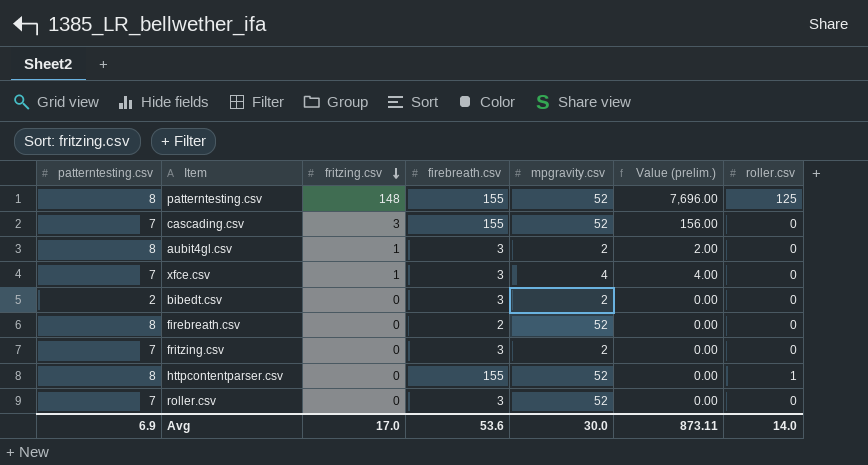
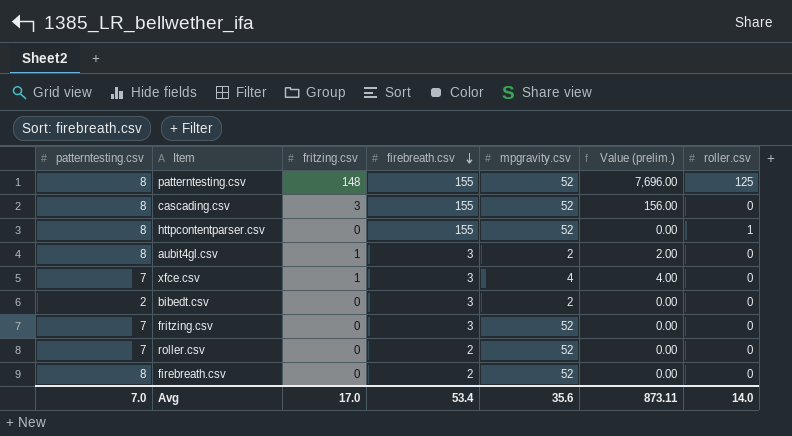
row order: fritzing.csv descending -> firebreath.csv descending
cascading.csv | patterntesting.csv: 7 -> 8
fritzing.csv | mpgravity.csv: 2 -> 52
roller.csv | firebreath.csv: 3 -> 2
Avg | patterntesting.csv: 6.9 -> 7.0
Avg | firebreath.csv: 53.6 -> 53.4
Avg | mpgravity.csv: 30.0 -> 35.6

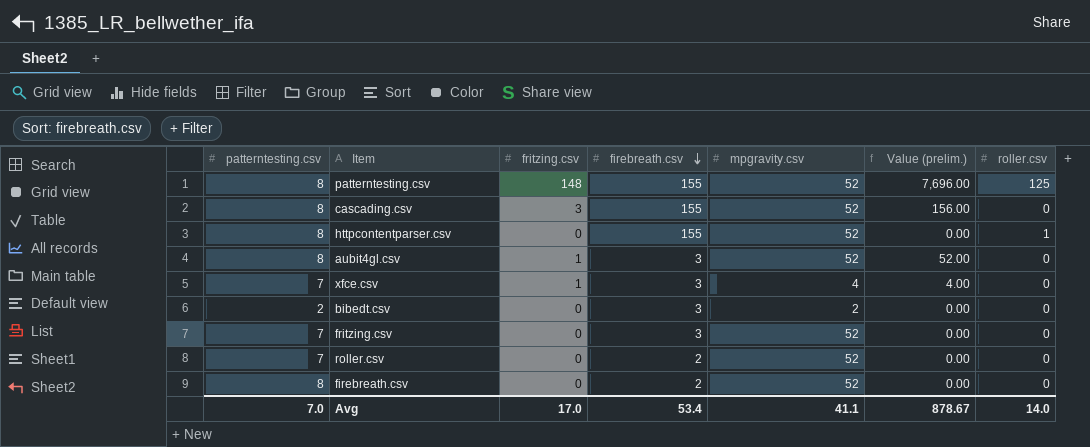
aubit4gl.csv | mpgravity.csv: 2 -> 52
aubit4gl.csv | Value (prelim.): 2.00 -> 52.00
Avg | mpgravity.csv: 35.6 -> 41.1
Avg | Value (prelim.): 873.11 -> 878.67

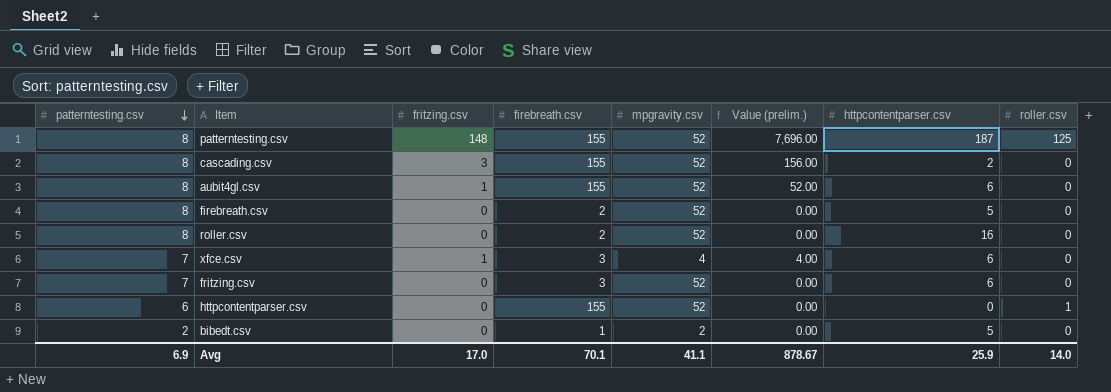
row order: firebreath.csv descending -> patterntesting.csv descending
column httpcontentparser.csv | position: none -> 7
aubit4gl.csv | firebreath.csv: 3 -> 155
roller.csv | patterntesting.csv: 7 -> 8
httpcontentparser.csv | patterntesting.csv: 8 -> 6
bibedt.csv | firebreath.csv: 3 -> 1
Avg | patterntesting.csv: 7.0 -> 6.9
Avg | firebreath.csv: 53.4 -> 70.1

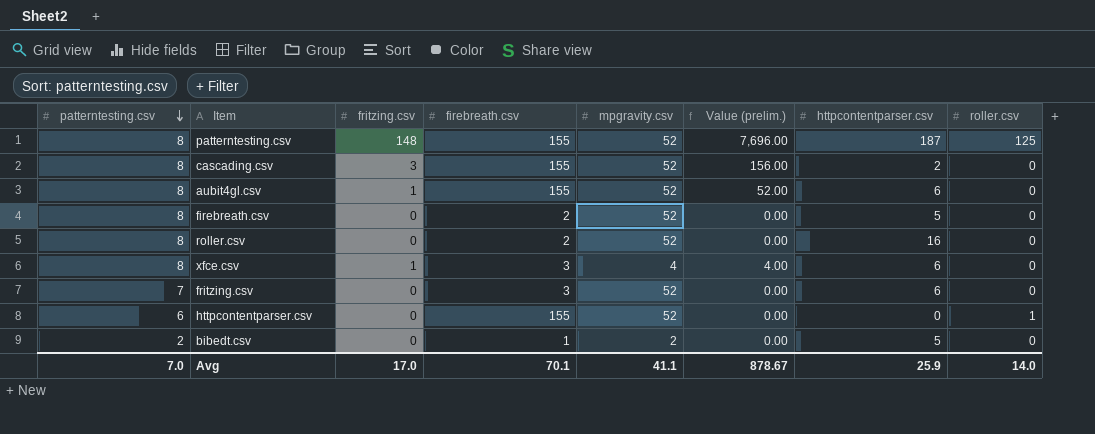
xfce.csv | patterntesting.csv: 7 -> 8
Avg | patterntesting.csv: 6.9 -> 7.0

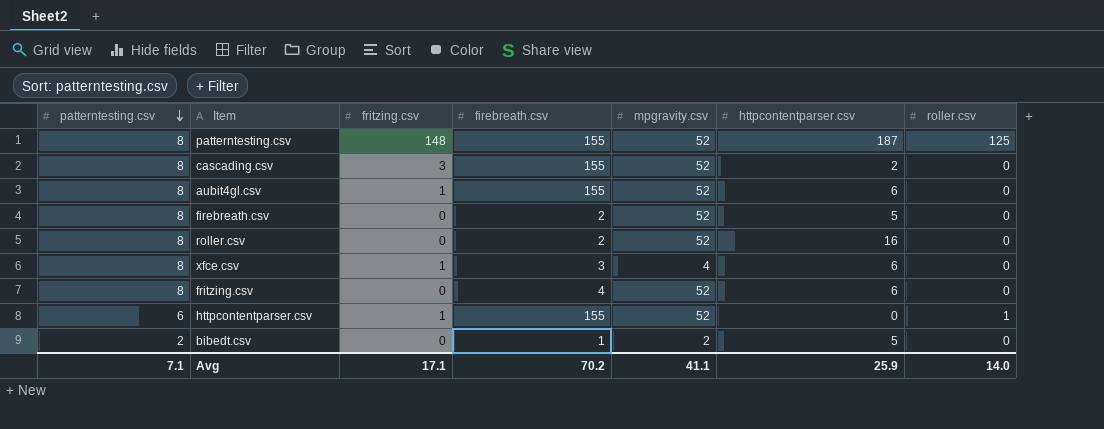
column Value (prelim.) | formula: [fritzing.csv] * [mpgravity.csv] -> none
fritzing.csv | patterntesting.csv: 7 -> 8
fritzing.csv | firebreath.csv: 3 -> 4
httpcontentparser.csv | fritzing.csv: 0 -> 1
Avg | patterntesting.csv: 7.0 -> 7.1
Avg | fritzing.csv: 17.0 -> 17.1
Avg | firebreath.csv: 70.1 -> 70.2

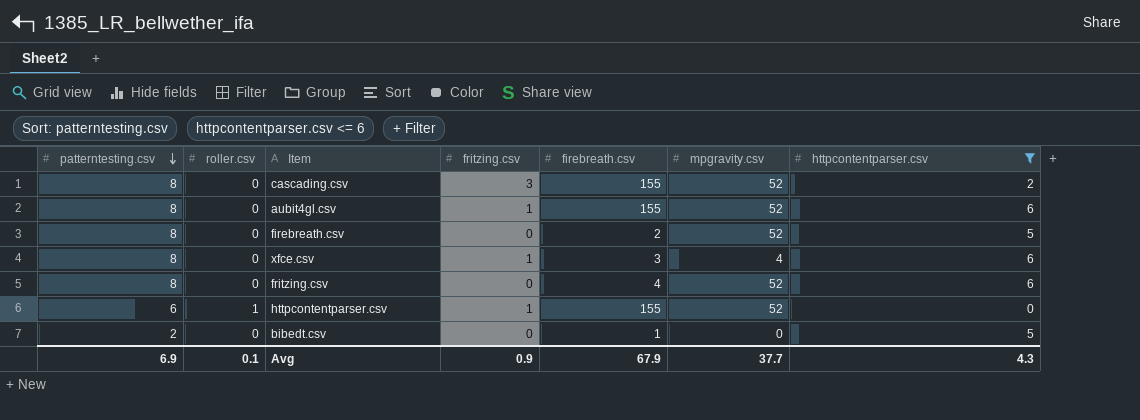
filter: none -> httpcontentparser.csv <= 6
column roller.csv | position: 7 -> 2
bibedt.csv | mpgravity.csv: 2 -> 0
Avg | patterntesting.csv: 7.1 -> 6.9
Avg | roller.csv: 14.0 -> 0.1
Avg | fritzing.csv: 17.1 -> 0.9
Avg | firebreath.csv: 70.2 -> 67.9
Avg | mpgravity.csv: 41.1 -> 37.7
Avg | httpcontentparser.csv: 25.9 -> 4.3

